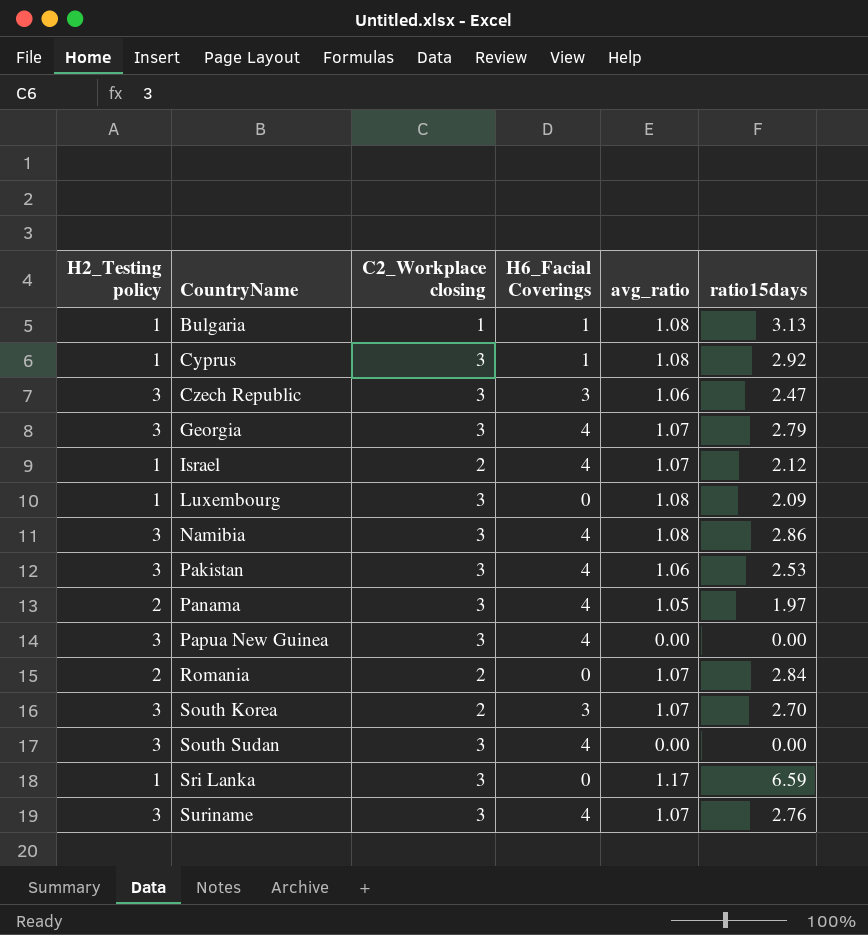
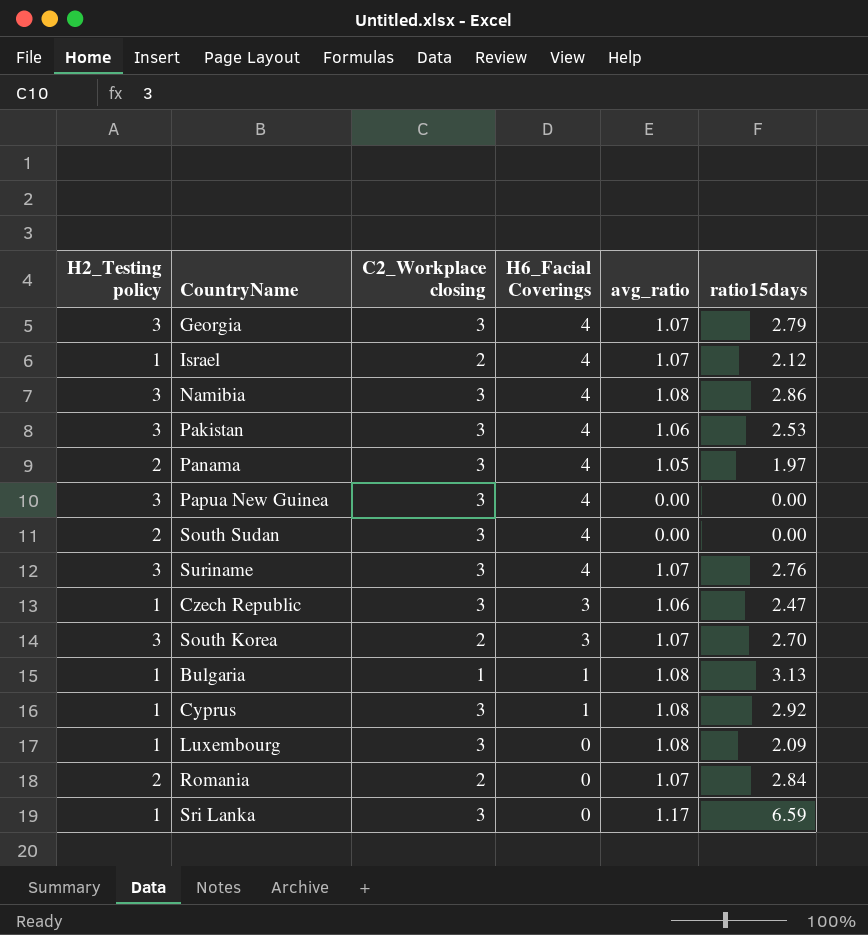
row order: CountryName ascending -> H6_Facial Coverings descending
South Sudan | H2_Testing policy: 3 -> 2
Czech Republic | H2_Testing policy: 3 -> 1

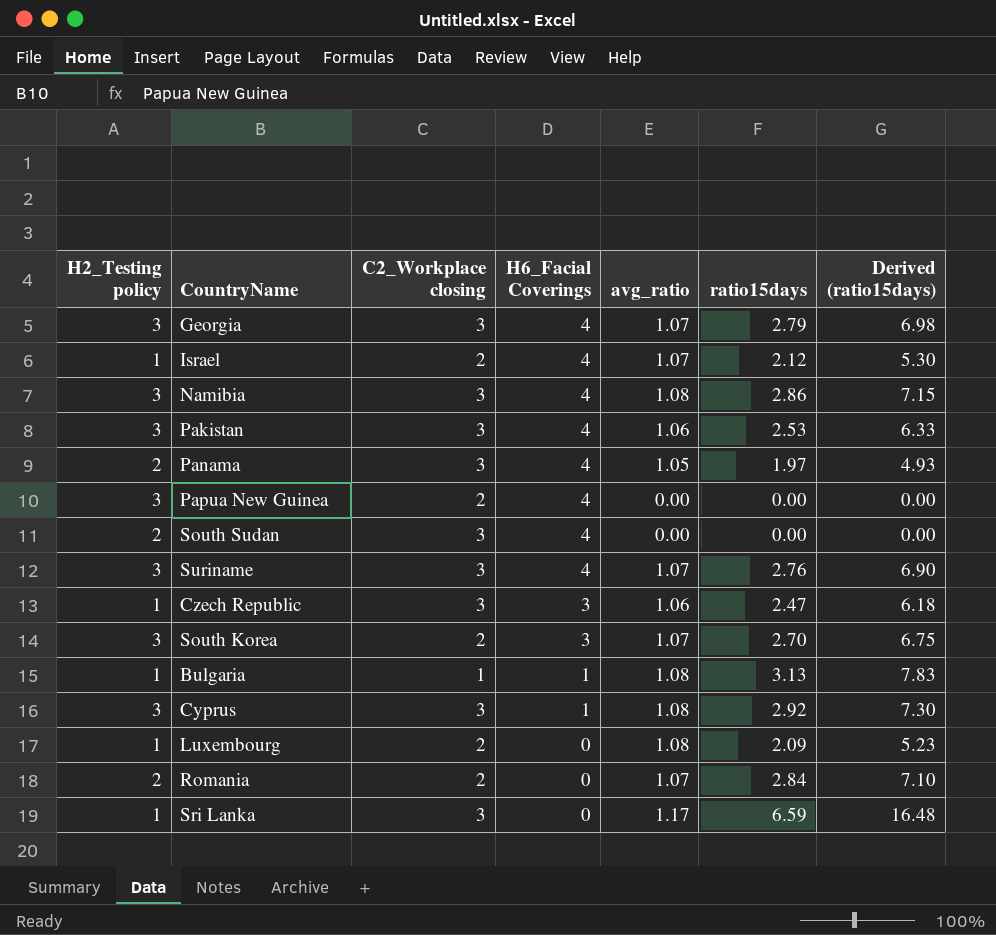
column Derived (ratio15days) | formula: none -> [ratio15days] * 2.5
Papua New Guinea | C2_Workplace closing: 3 -> 2
Cyprus | H2_Testing policy: 1 -> 3
Luxembourg | C2_Workplace closing: 3 -> 2

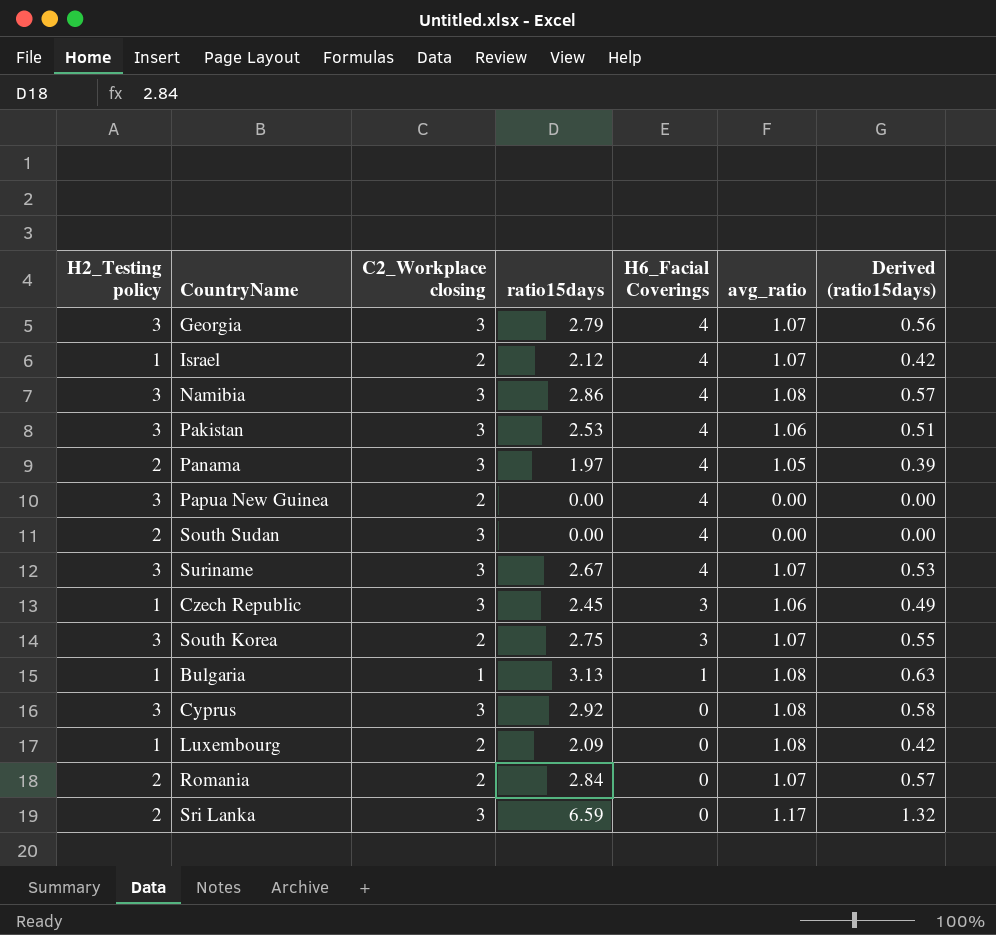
column ratio15days | position: 6 -> 4
column Derived (ratio15days) | formula: [ratio15days] * 2.5 -> [ratio15days] * 0.2
Suriname | ratio15days: 2.76 -> 2.67
Czech Republic | ratio15days: 2.47 -> 2.45
South Korea | ratio15days: 2.70 -> 2.75
Cyprus | H6_Facial Coverings: 1 -> 0
Sri Lanka | H2_Testing policy: 1 -> 2

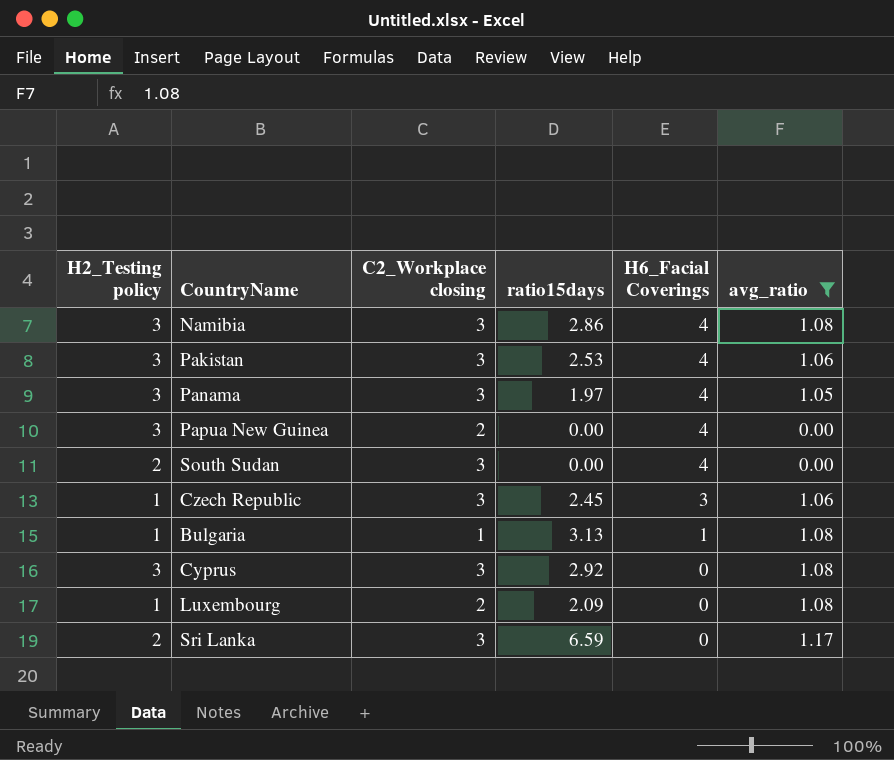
filter: none -> avg_ratio != 1.07
column Derived (ratio15days) | formula: [ratio15days] * 0.2 -> none
Panama | H2_Testing policy: 2 -> 3

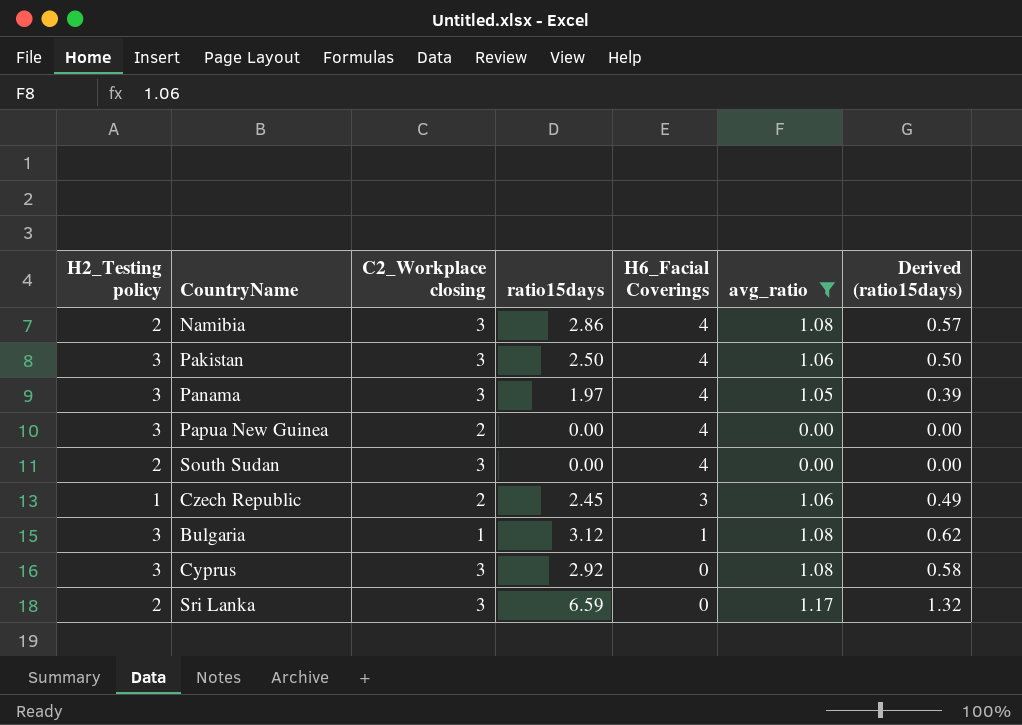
column Derived (ratio15days) | formula: none -> [ratio15days] * 0.2
row Luxembourg: 1 | 2 | 2.09 | 0 | 1.08 -> none
Namibia | H2_Testing policy: 3 -> 2
Pakistan | ratio15days: 2.53 -> 2.50
Czech Republic | C2_Workplace closing: 3 -> 2
Bulgaria | H2_Testing policy: 1 -> 3
Bulgaria | ratio15days: 3.13 -> 3.12

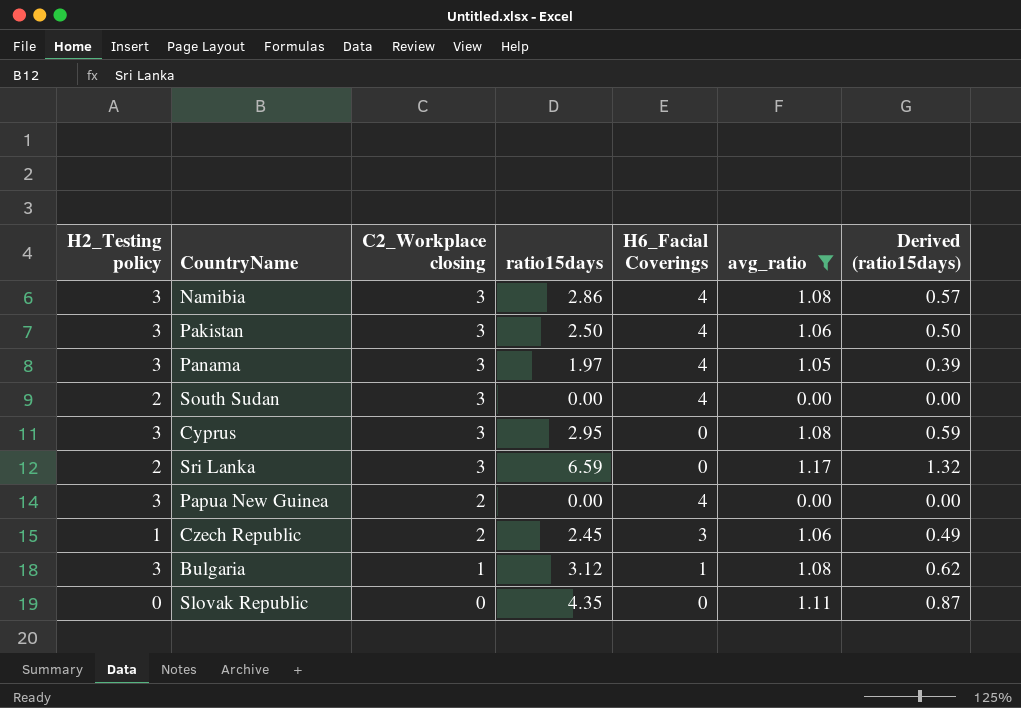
row order: H6_Facial Coverings descending -> C2_Workplace closing descending
Namibia | H2_Testing policy: 2 -> 3
Cyprus | ratio15days: 2.92 -> 2.95
Cyprus | Derived (ratio15days): 0.58 -> 0.59
row Slovak Republic: none -> 0 | 0 | 4.35 | 0 | 1.11 | 0.87

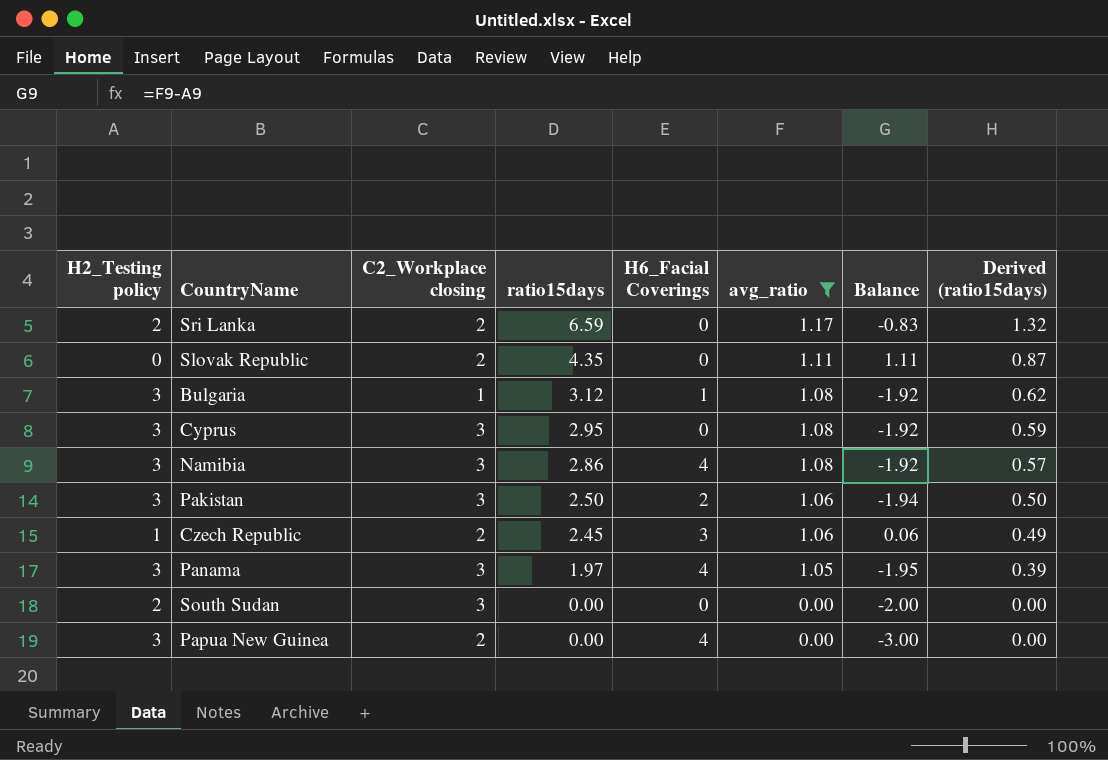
row order: C2_Workplace closing descending -> ratio15days descending
column Balance | formula: none -> [avg_ratio] - [H2_Testing policy]
Sri Lanka | C2_Workplace closing: 3 -> 2
Slovak Republic | C2_Workplace closing: 0 -> 2
Pakistan | H6_Facial Coverings: 4 -> 2
South Sudan | H6_Facial Coverings: 4 -> 0

